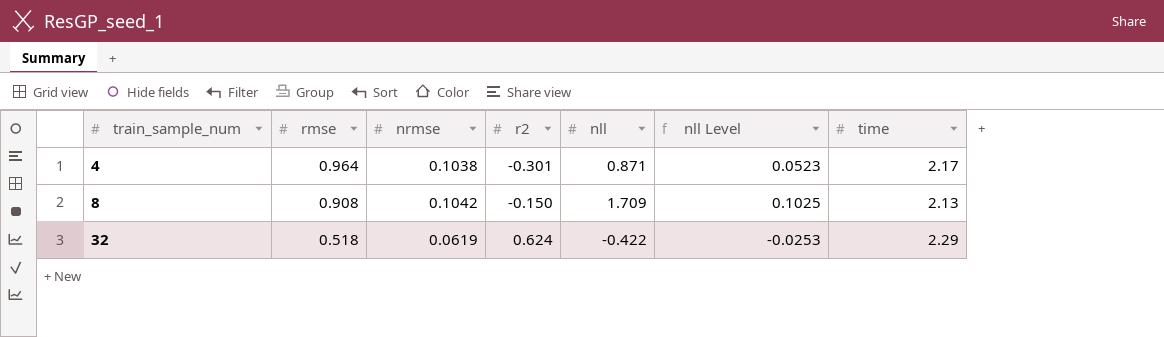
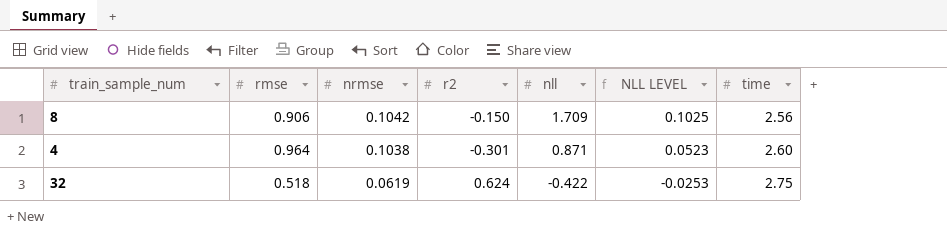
row order: train_sample_num ascending -> nrmse descending
column name: nll Level -> NLL LEVEL
8 | rmse: 0.908 -> 0.906
8 | time: 2.13 -> 2.56
4 | time: 2.17 -> 2.60
32 | time: 2.29 -> 2.75

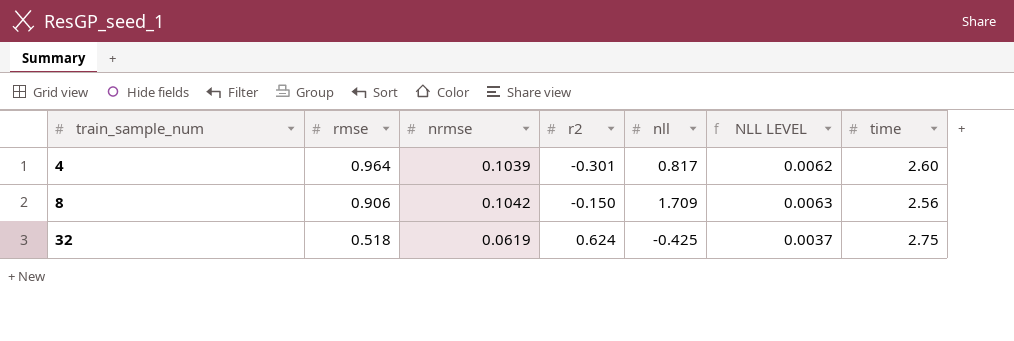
row order: nrmse descending -> train_sample_num ascending
column NLL LEVEL | formula: [nll] * 0.06 -> [nrmse] * 0.06
4 | nrmse: 0.1038 -> 0.1039
4 | nll: 0.871 -> 0.817
32 | nll: -0.422 -> -0.425

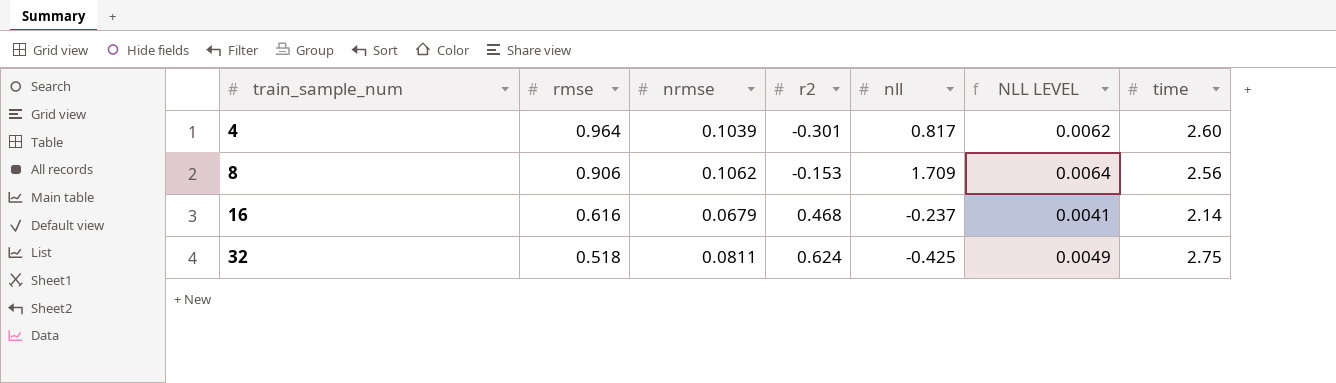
8 | nrmse: 0.1042 -> 0.1062
8 | r2: -0.150 -> -0.153
8 | NLL LEVEL: 0.0063 -> 0.0064
row 16: none -> 0.616 | 0.0679 | 0.468 | -0.237 | 0.0041 | 2.14
32 | nrmse: 0.0619 -> 0.0811
32 | NLL LEVEL: 0.0037 -> 0.0049

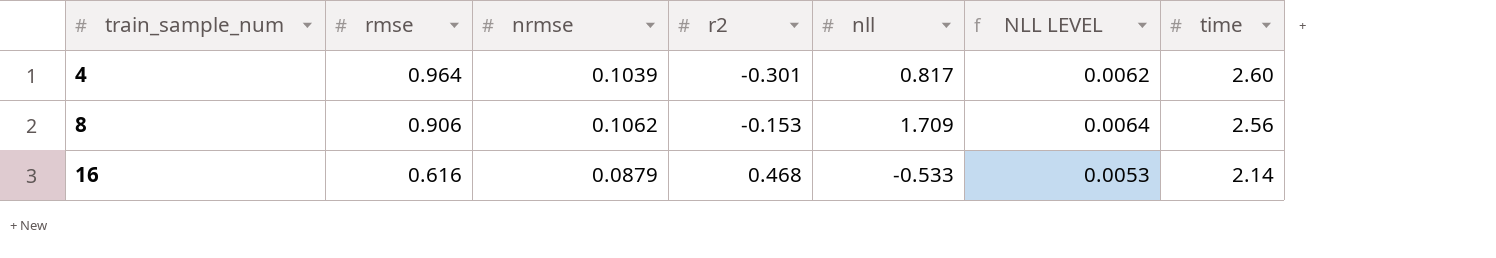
row 32: 0.518 | 0.0811 | 0.624 | -0.425 | 0.0049 | 2.75 -> none
16 | nrmse: 0.0679 -> 0.0879
16 | nll: -0.237 -> -0.533
16 | NLL LEVEL: 0.0041 -> 0.0053

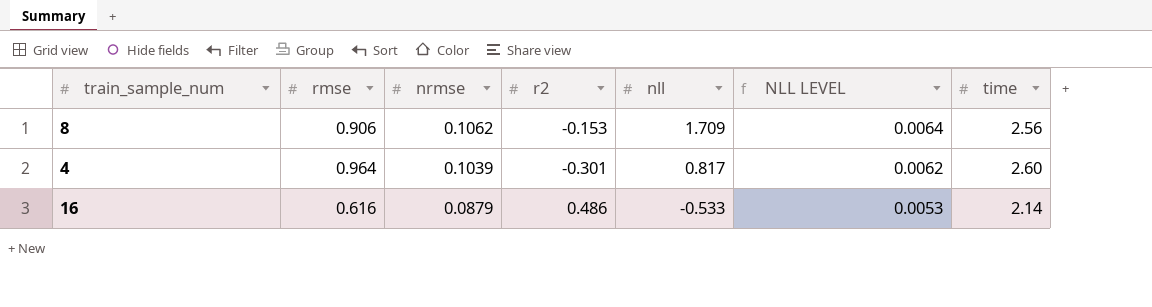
row order: train_sample_num ascending -> nrmse descending
16 | r2: 0.468 -> 0.486

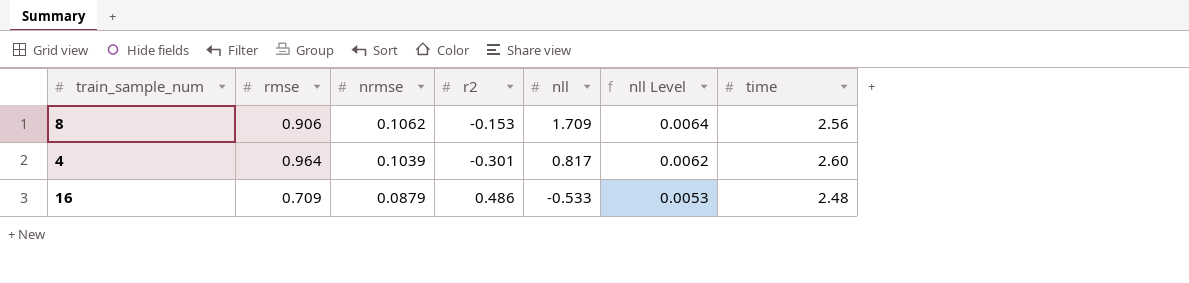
column name: NLL LEVEL -> nll Level
16 | rmse: 0.616 -> 0.709
16 | time: 2.14 -> 2.48

